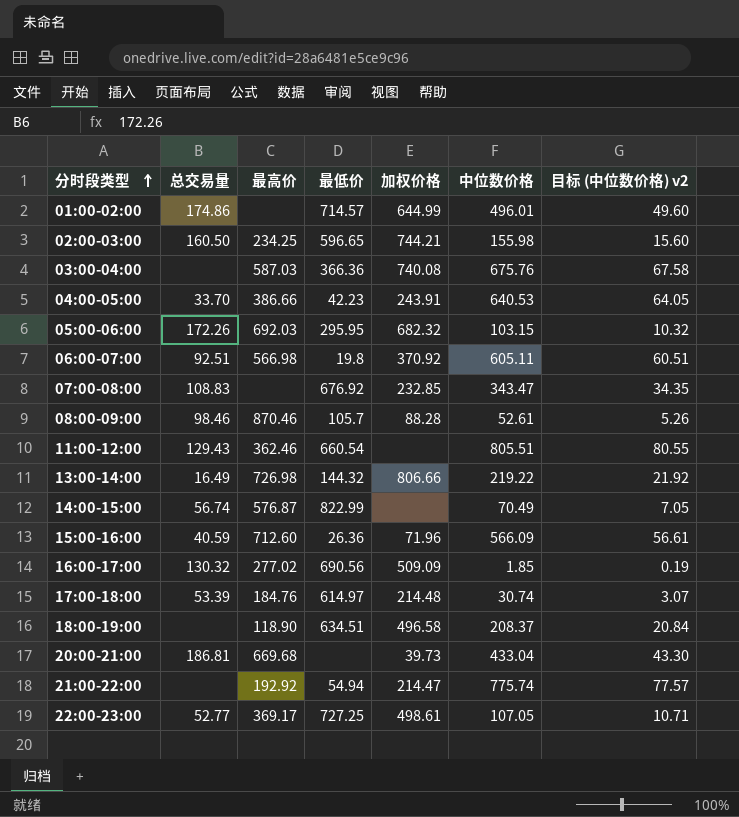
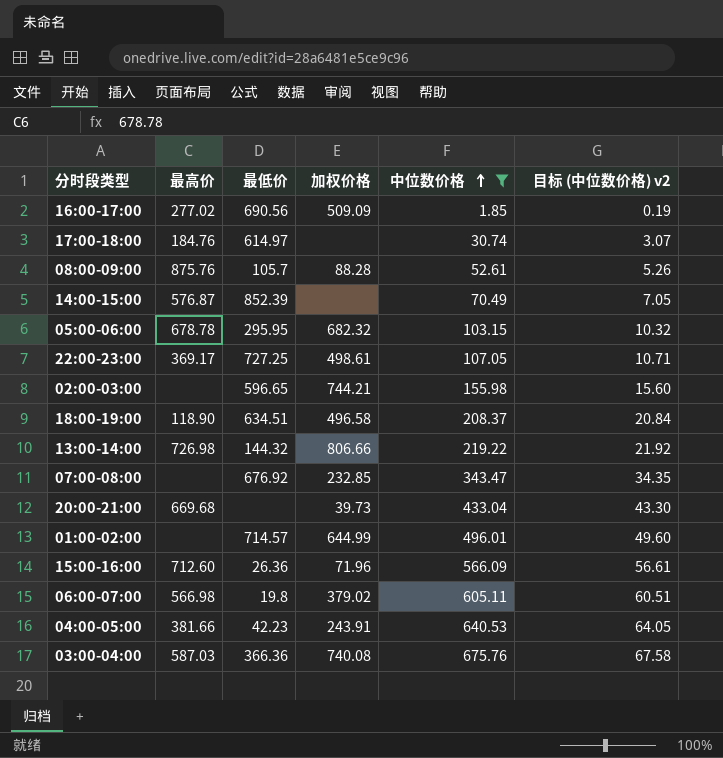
filter: none -> 中位数价格 <= 675.76
row order: 分时段类型 ascending -> 中位数价格 ascending
column 总交易量 | position: 2 -> none
17:00-18:00 | 加权价格: 214.48 -> none
08:00-09:00 | 最高价: 870.46 -> 875.76
14:00-15:00 | 最低价: 822.99 -> 852.39
05:00-06:00 | 最高价: 692.03 -> 678.78
02:00-03:00 | 最高价: 234.25 -> none
06:00-07:00 | 加权价格: 370.92 -> 379.02
04:00-05:00 | 最高价: 386.66 -> 381.66

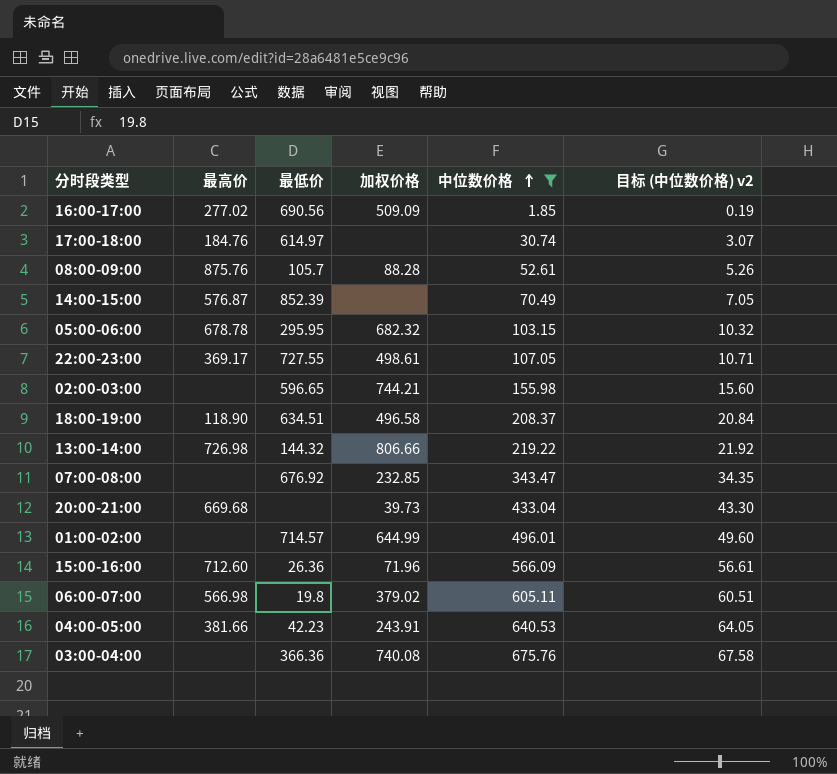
22:00-23:00 | 最低价: 727.25 -> 727.55
03:00-04:00 | 最高价: 587.03 -> none

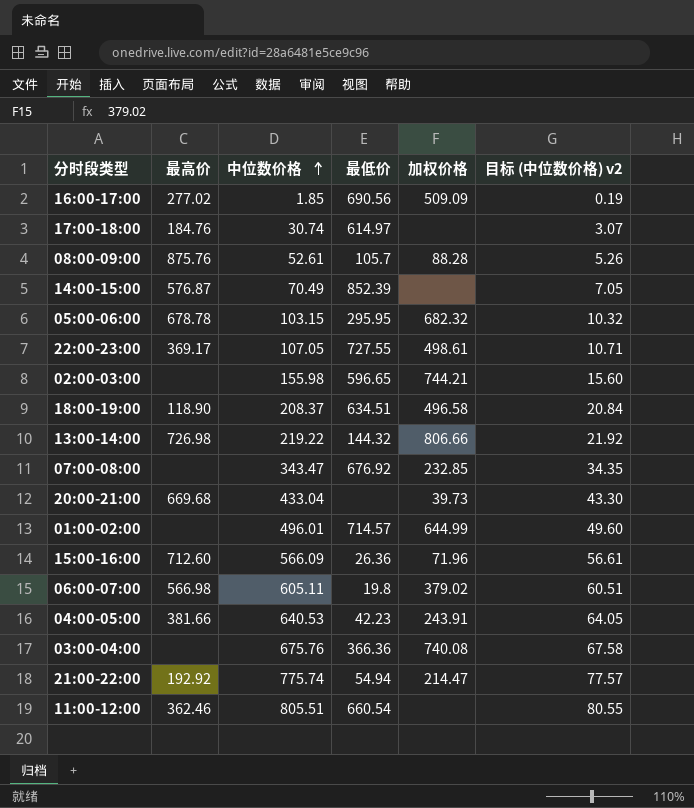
filter: 中位数价格 <= 675.76 -> none
column 中位数价格 | position: 5 -> 3

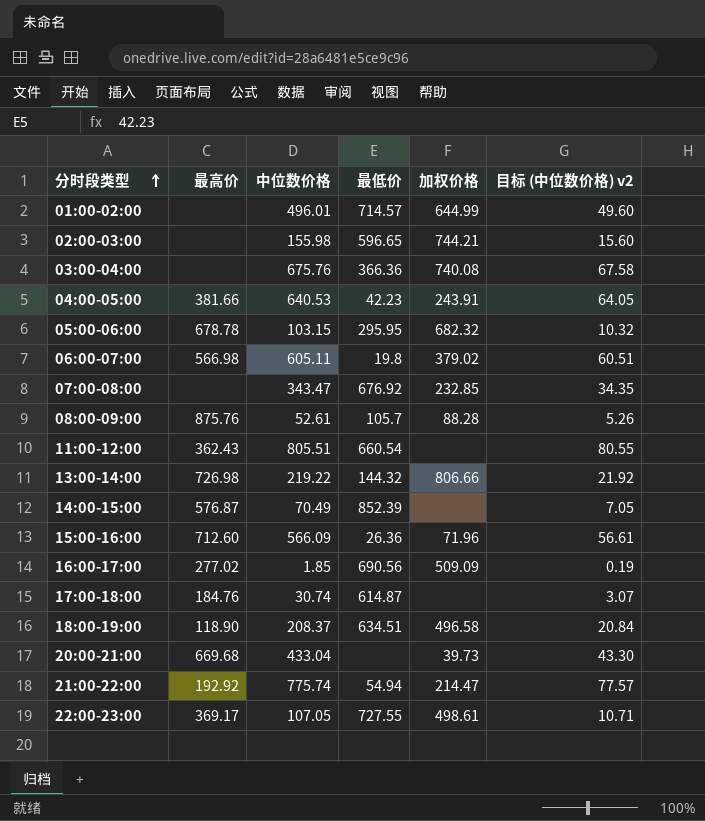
row order: 中位数价格 ascending -> 分时段类型 ascending
11:00-12:00 | 最高价: 362.46 -> 362.43
17:00-18:00 | 最低价: 614.97 -> 614.87

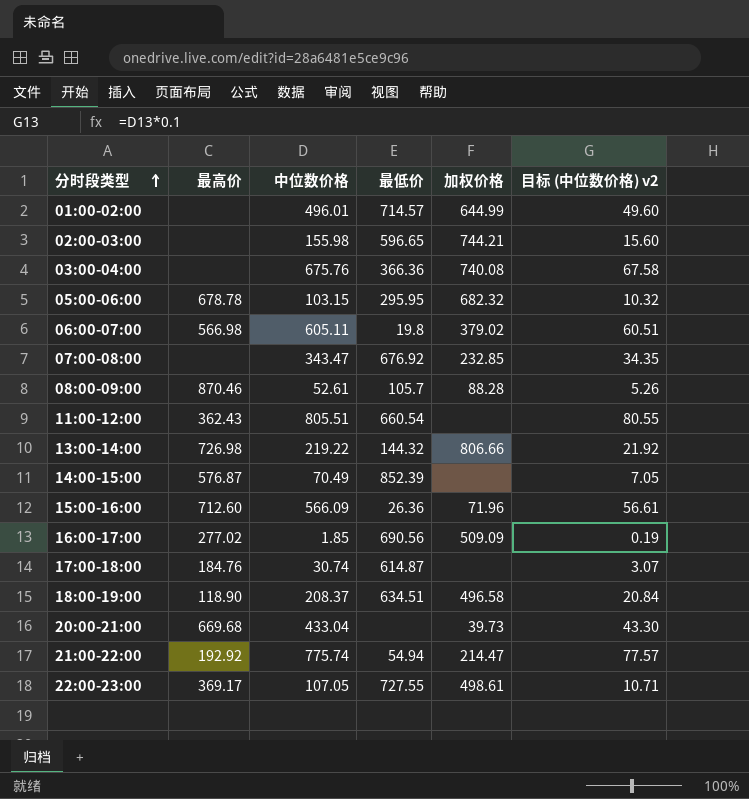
row 04:00-05:00: 381.66 | 640.53 | 42.23 | 243.91 | 64.05 -> none
08:00-09:00 | 最高价: 875.76 -> 870.46

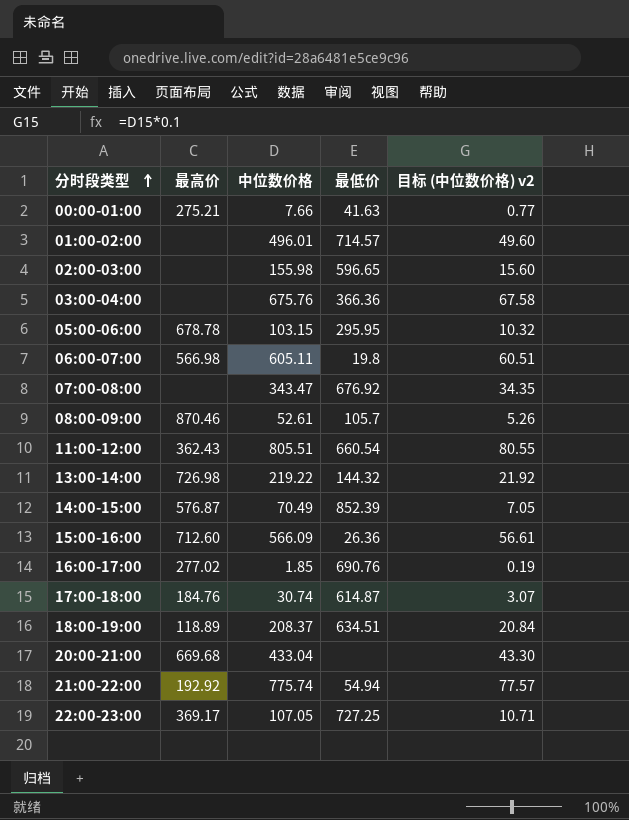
column 加权价格 | position: 5 -> none
row 00:00-01:00: none -> 275.21 | 7.66 | 41.63 | 0.77
16:00-17:00 | 最低价: 690.56 -> 690.76
18:00-19:00 | 最高价: 118.90 -> 118.89
22:00-23:00 | 最低价: 727.55 -> 727.25

